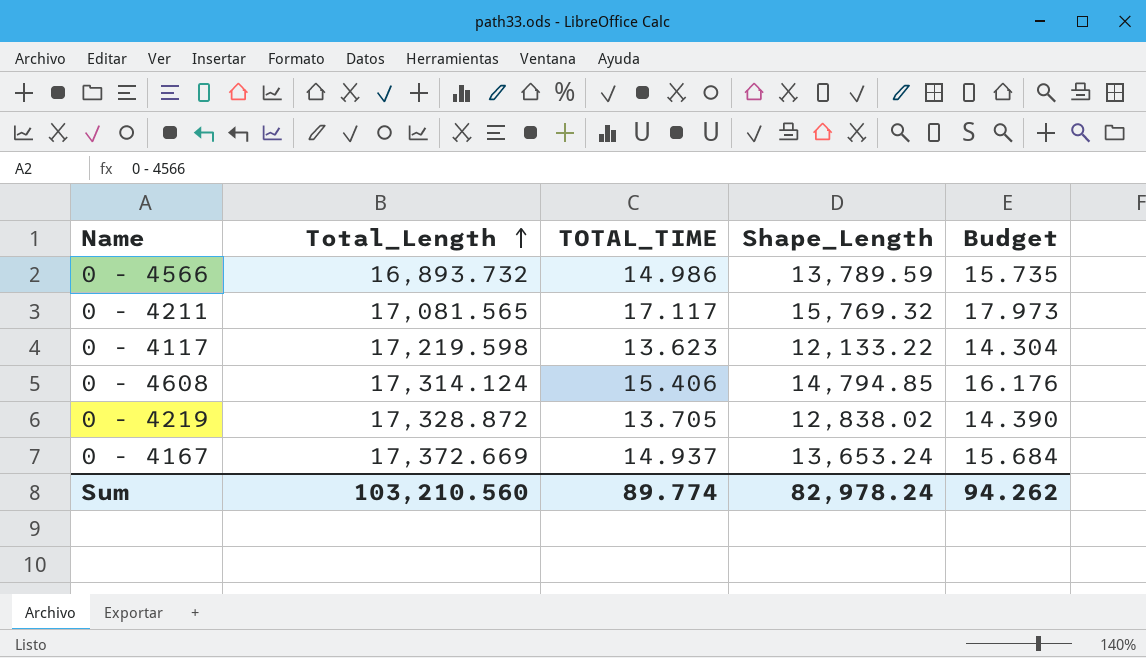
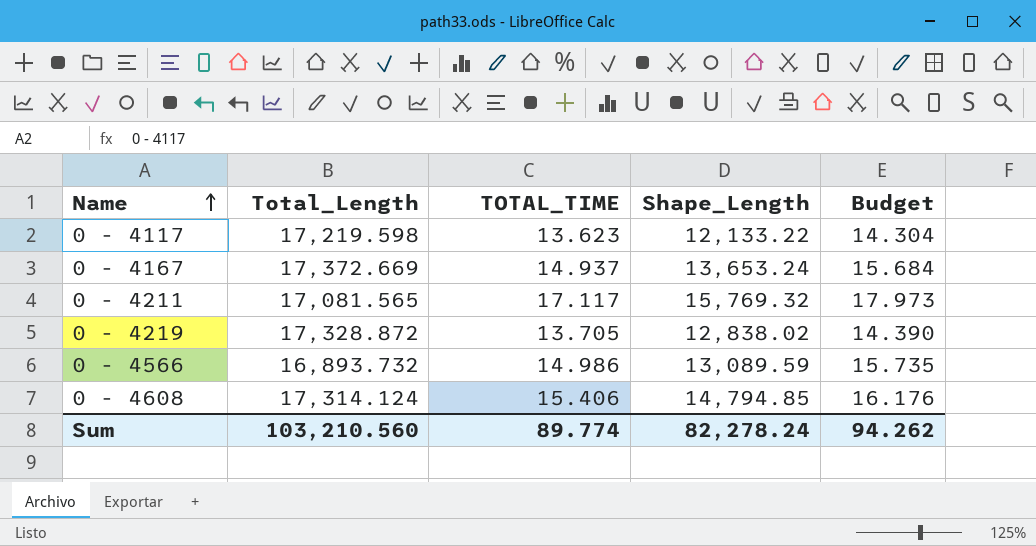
row order: Total_Length ascending -> Name ascending
0 - 4566 | Shape_Length: 13,789.59 -> 13,089.59
Sum | Shape_Length: 82,978.24 -> 82,278.24

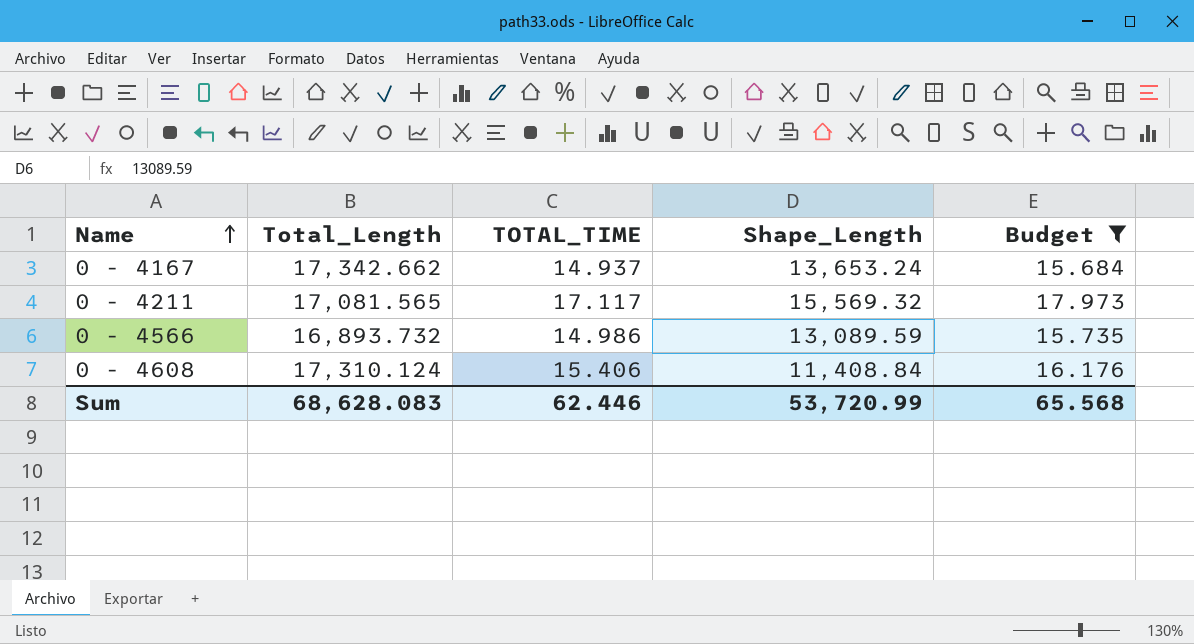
filter: none -> Budget >= 15.684
0 - 4167 | Total_Length: 17,372.669 -> 17,342.662
0 - 4211 | Shape_Length: 15,769.32 -> 15,569.32
0 - 4608 | Total_Length: 17,314.124 -> 17,310.124
0 - 4608 | Shape_Length: 14,794.85 -> 11,408.84
Sum | Total_Length: 103,210.560 -> 68,628.083
Sum | TOTAL_TIME: 89.774 -> 62.446
Sum | Shape_Length: 82,278.24 -> 53,720.99
Sum | Budget: 94.262 -> 65.568

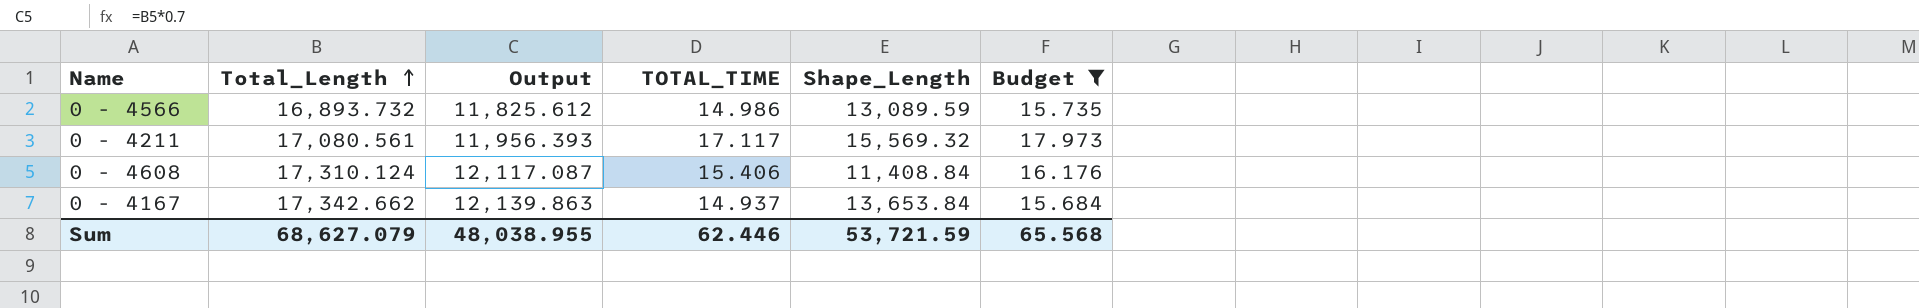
row order: Name ascending -> Total_Length ascending
column Output | formula: none -> [Total_Length] * 0.7
0 - 4211 | Total_Length: 17,081.565 -> 17,080.561
0 - 4167 | Shape_Length: 13,653.24 -> 13,653.84
Sum | Total_Length: 68,628.083 -> 68,627.079
Sum | Shape_Length: 53,720.99 -> 53,721.59

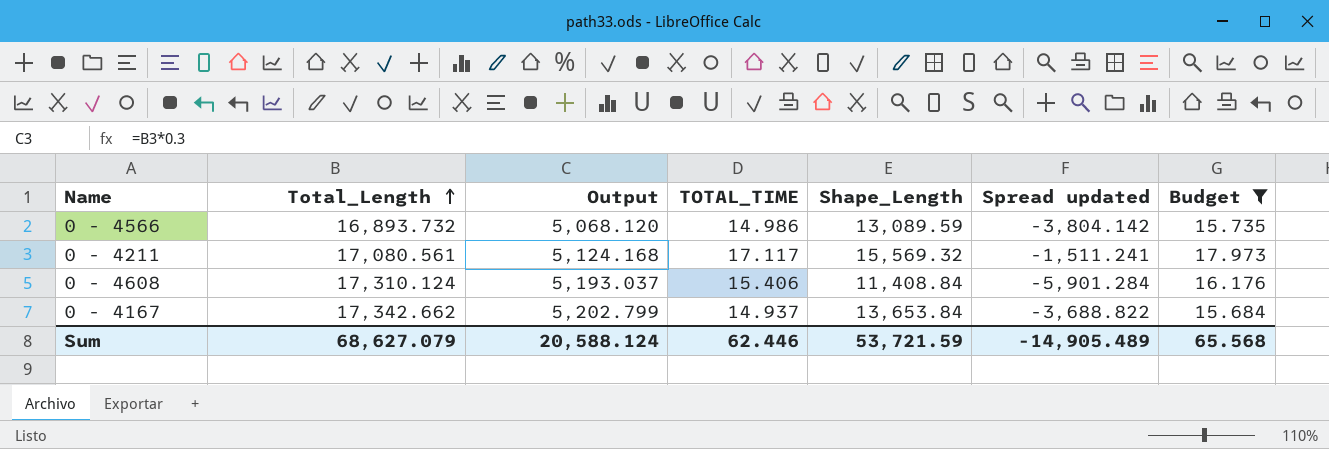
column Output | formula: [Total_Length] * 0.7 -> [Total_Length] * 0.3
column Spread updated | formula: none -> [Shape_Length] - [Total_Length]
Sum | Output: 48,038.955 -> 20,588.124

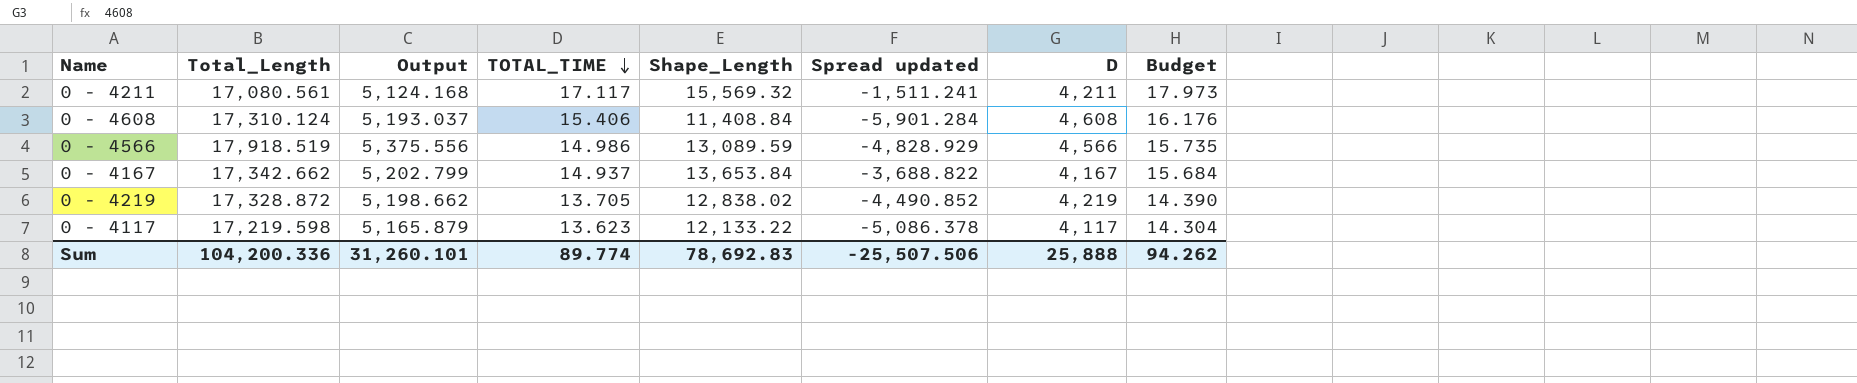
filter: Budget >= 15.684 -> none
row order: Total_Length ascending -> TOTAL_TIME descending
column D | position: none -> 7
0 - 4566 | Total_Length: 16,893.732 -> 17,918.519
0 - 4566 | Output: 5,068.120 -> 5,375.556
0 - 4566 | Spread updated: -3,804.142 -> -4,828.929
Sum | Total_Length: 68,627.079 -> 104,200.336
Sum | Output: 20,588.124 -> 31,260.101
Sum | TOTAL_TIME: 62.446 -> 89.774
Sum | Shape_Length: 53,721.59 -> 78,692.83
Sum | Spread updated: -14,905.489 -> -25,507.506
Sum | Budget: 65.568 -> 94.262

